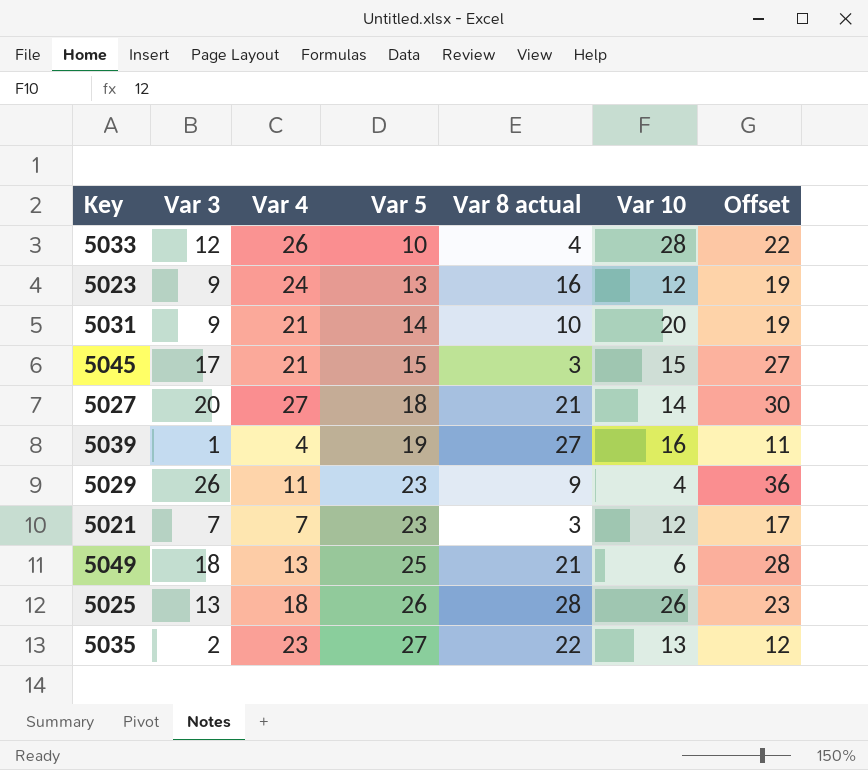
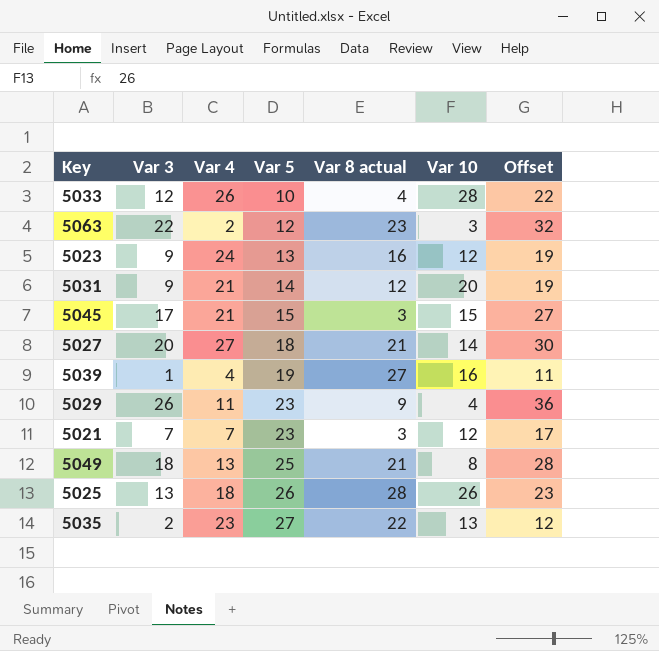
row 5063: none -> 22 | 2 | 12 | 23 | 3 | 32
5031 | Var 8 actual: 10 -> 12
5049 | Var 10: 6 -> 8

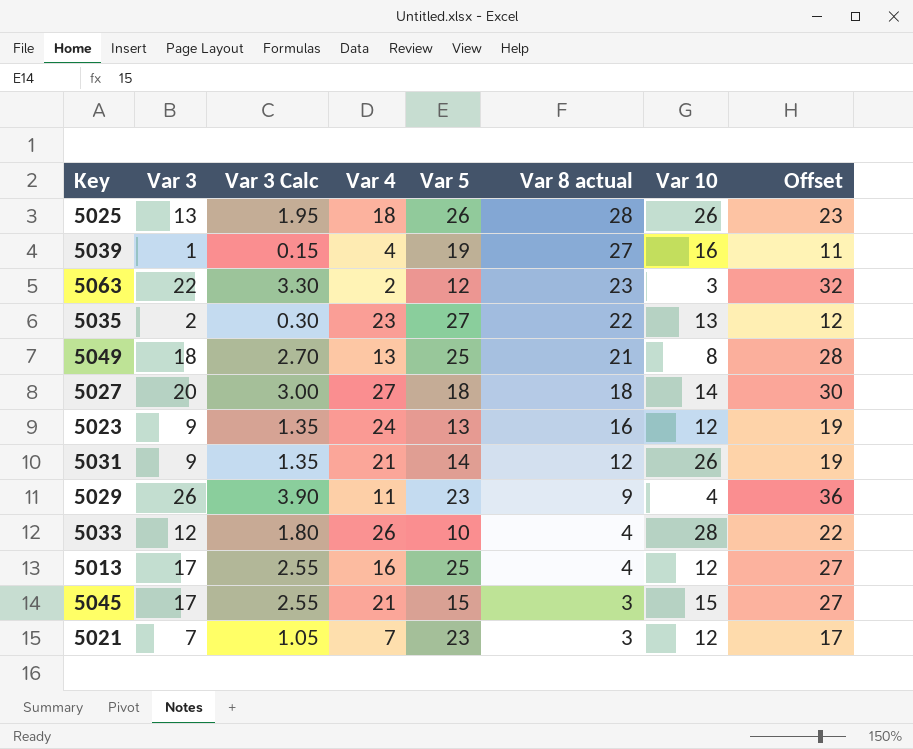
row order: Var 5 ascending -> Var 8 actual descending
column Var 3 Calc | formula: none -> [Var 3] * 0.15
5027 | Var 8 actual: 21 -> 18
5031 | Var 10: 20 -> 26
row 5013: none -> 17 | 2.55 | 16 | 25 | 4 | 12 | 27

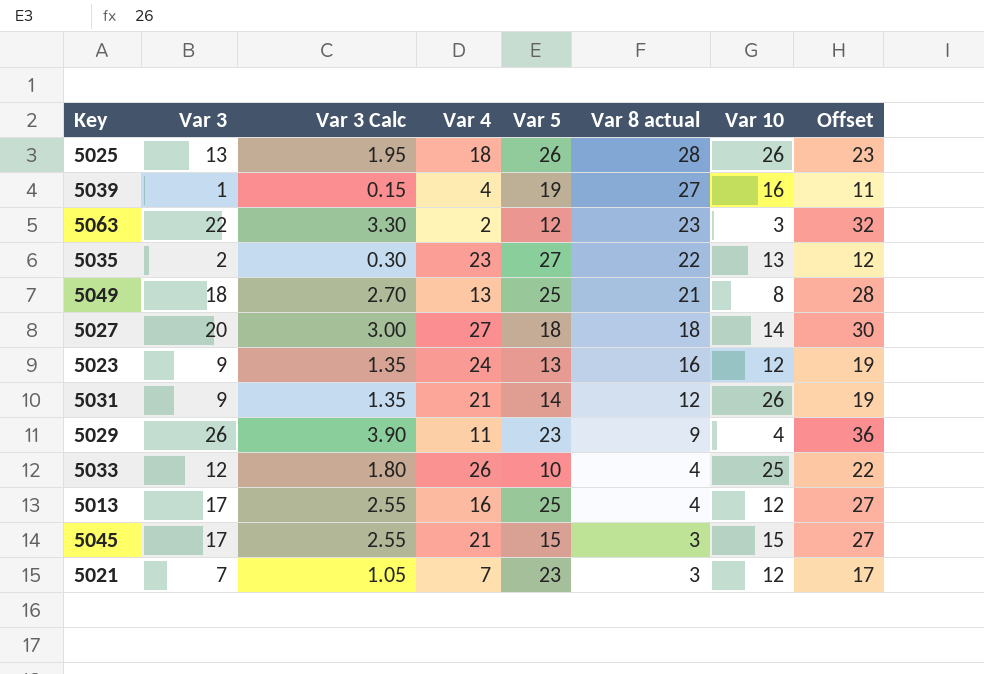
5033 | Var 10: 28 -> 25

